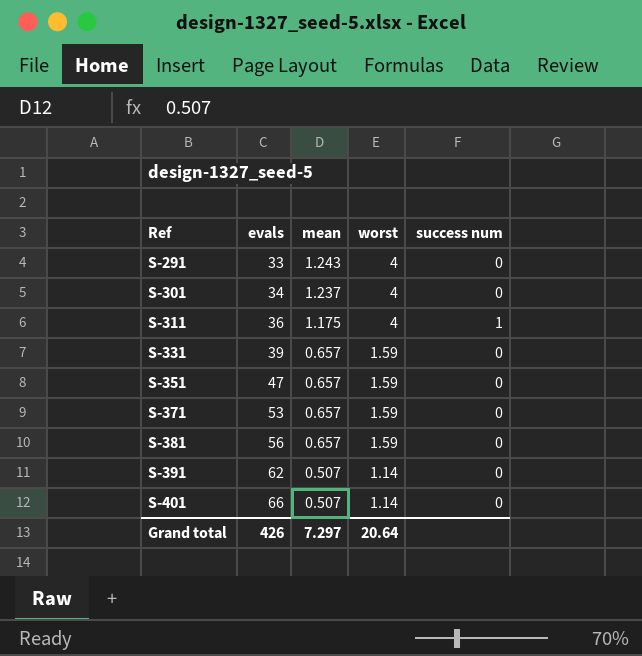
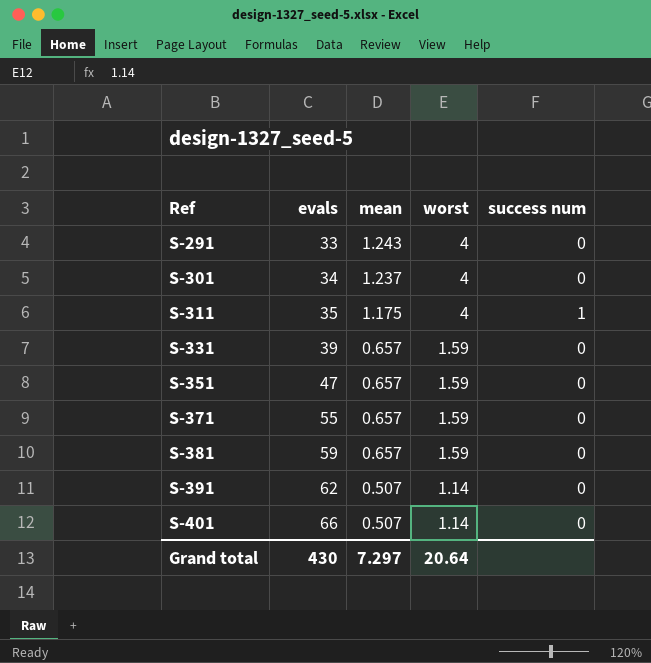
S-311 | evals: 36 -> 35
S-371 | evals: 53 -> 55
S-381 | evals: 56 -> 59
Grand total | evals: 426 -> 430

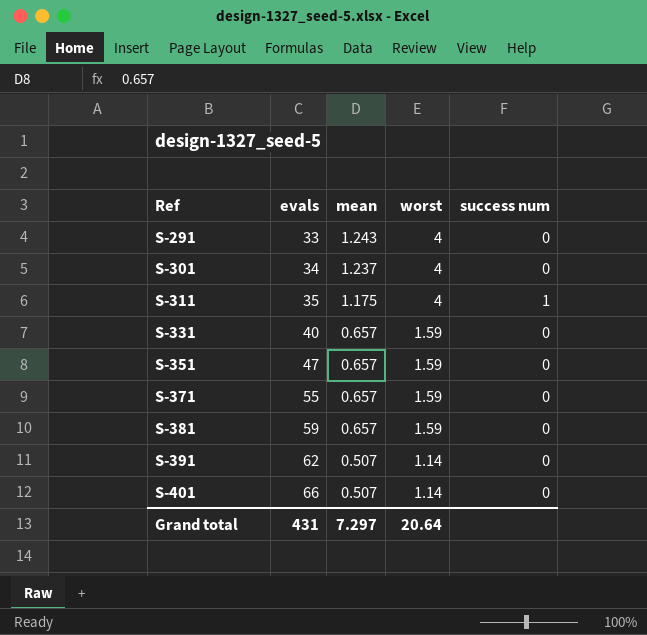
S-331 | evals: 39 -> 40
Grand total | evals: 430 -> 431

